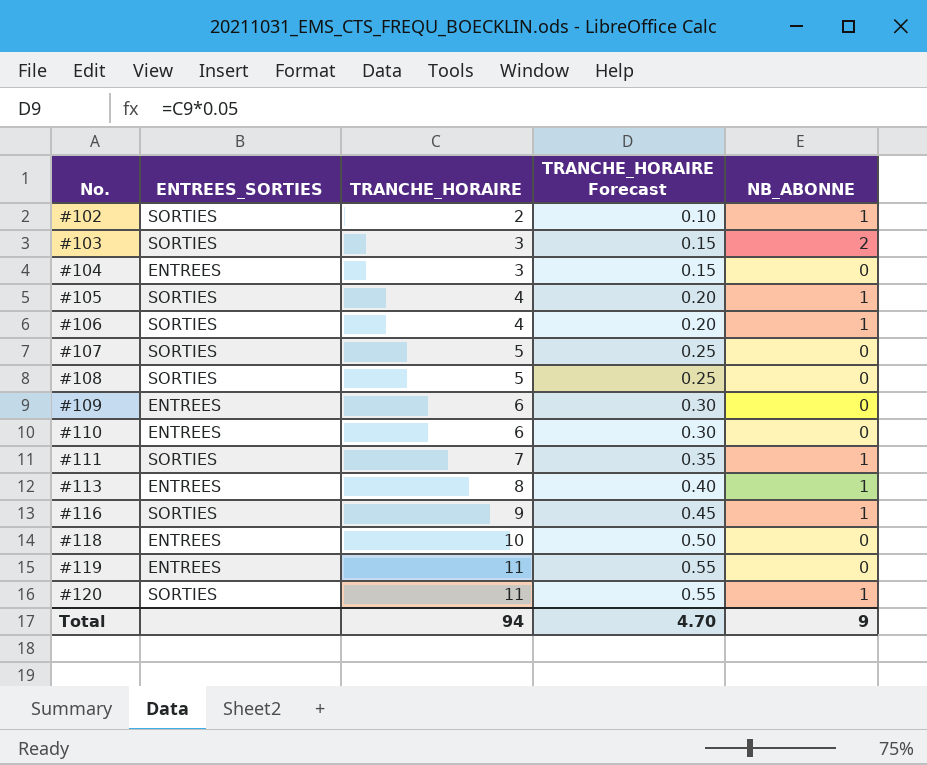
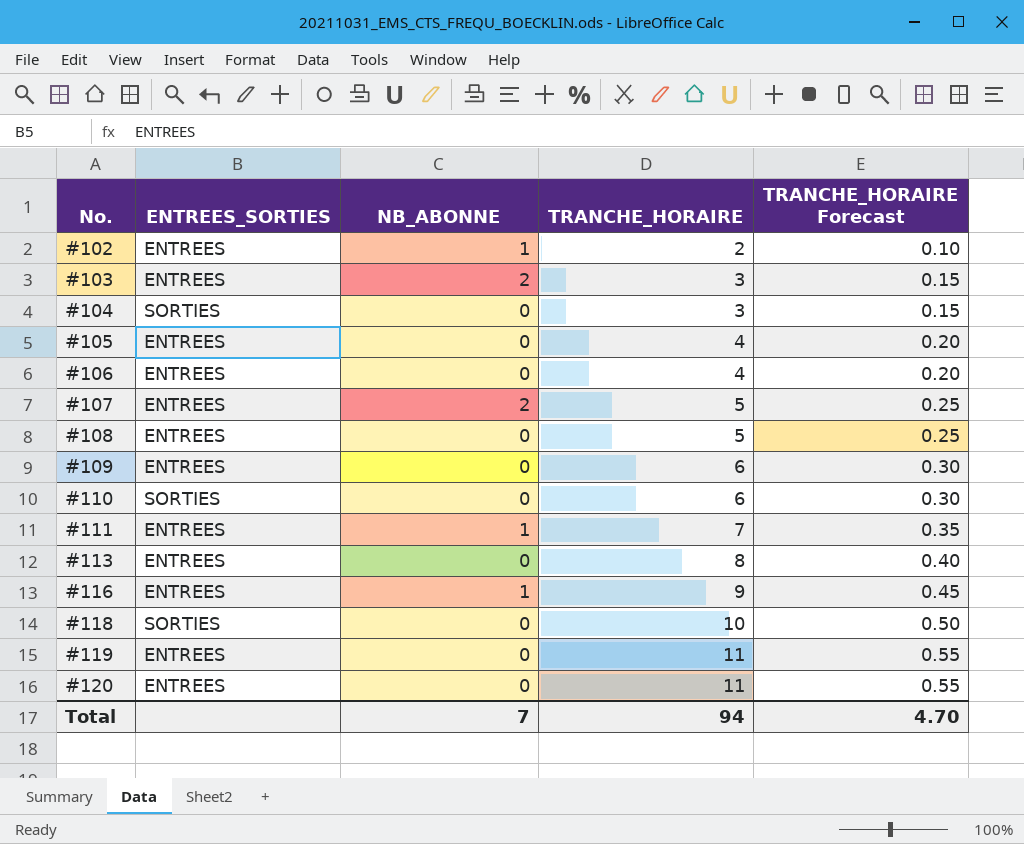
column NB_ABONNE | position: 5 -> 3
#102 | ENTREES_SORTIES: SORTIES -> ENTREES
#103 | ENTREES_SORTIES: SORTIES -> ENTREES
#104 | ENTREES_SORTIES: ENTREES -> SORTIES
#105 | ENTREES_SORTIES: SORTIES -> ENTREES
#105 | NB_ABONNE: 1 -> 0
#106 | ENTREES_SORTIES: SORTIES -> ENTREES
#106 | NB_ABONNE: 1 -> 0
#107 | ENTREES_SORTIES: SORTIES -> ENTREES
#107 | NB_ABONNE: 0 -> 2
#108 | ENTREES_SORTIES: SORTIES -> ENTREES
#110 | ENTREES_SORTIES: ENTREES -> SORTIES
#111 | ENTREES_SORTIES: SORTIES -> ENTREES
#113 | NB_ABONNE: 1 -> 0
#116 | ENTREES_SORTIES: SORTIES -> ENTREES
#118 | ENTREES_SORTIES: ENTREES -> SORTIES
#120 | ENTREES_SORTIES: SORTIES -> ENTREES
#120 | NB_ABONNE: 1 -> 0
Total | NB_ABONNE: 9 -> 7

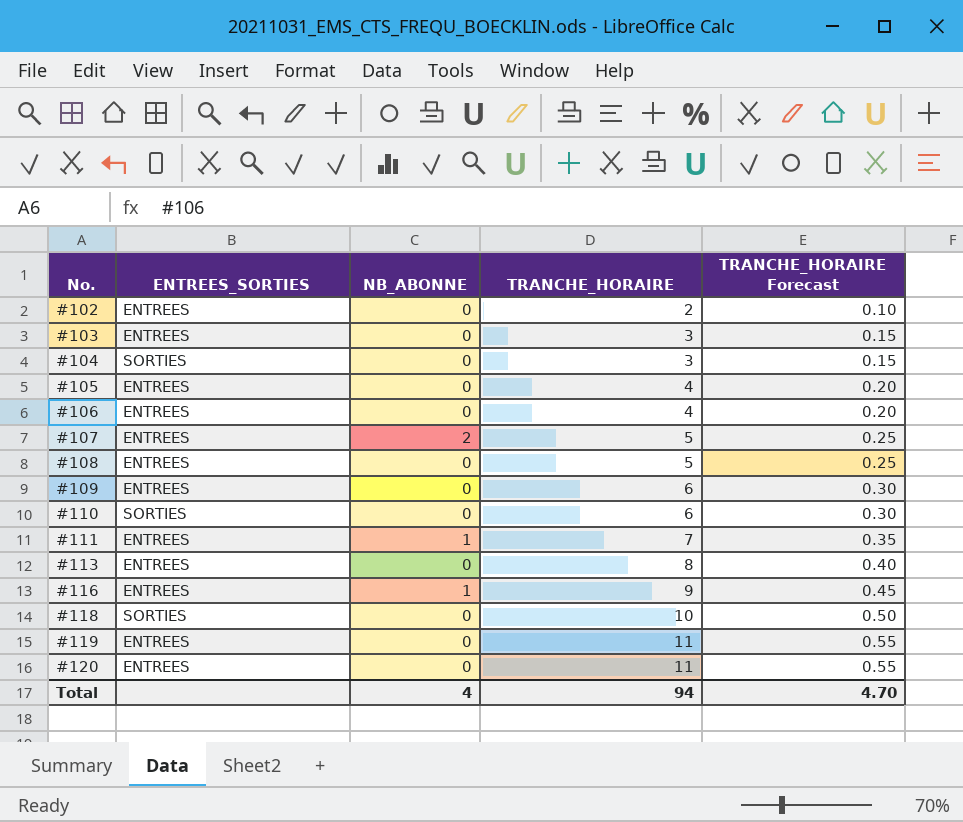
#102 | NB_ABONNE: 1 -> 0
#103 | NB_ABONNE: 2 -> 0
Total | NB_ABONNE: 7 -> 4

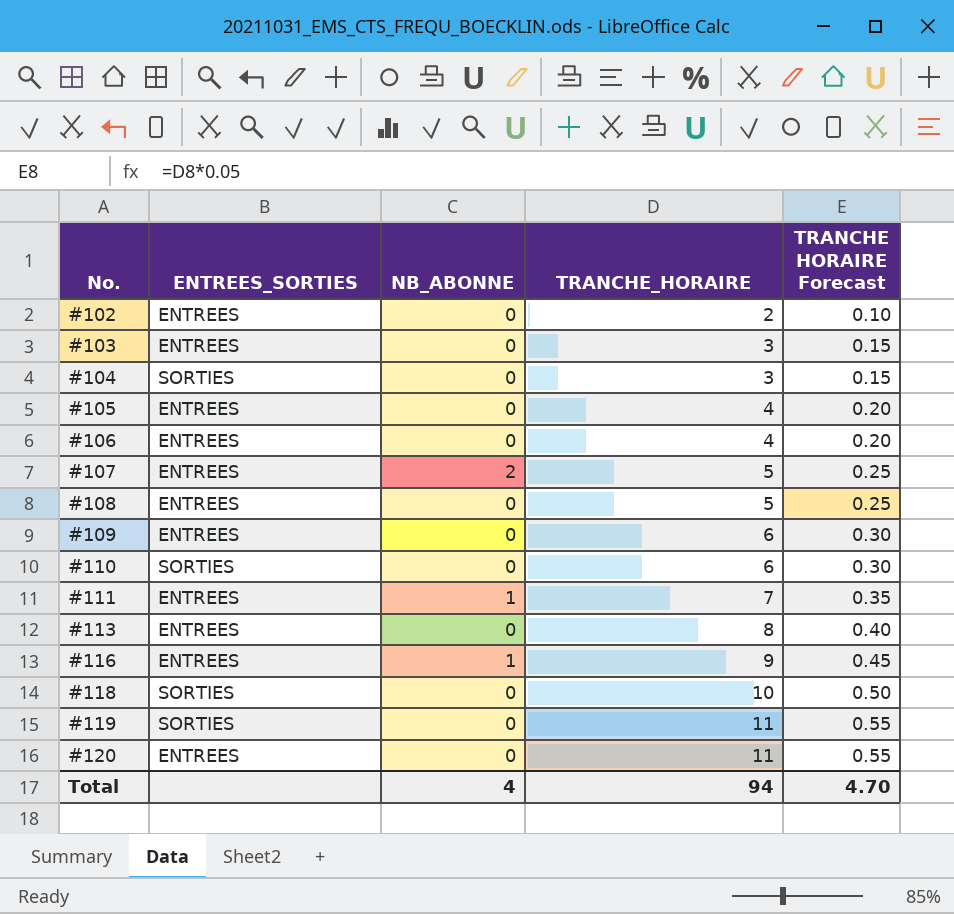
column name: TRANCHE_HORAIRE Forecast -> TRANCHE HORAIRE Forecast
#119 | ENTREES_SORTIES: ENTREES -> SORTIES

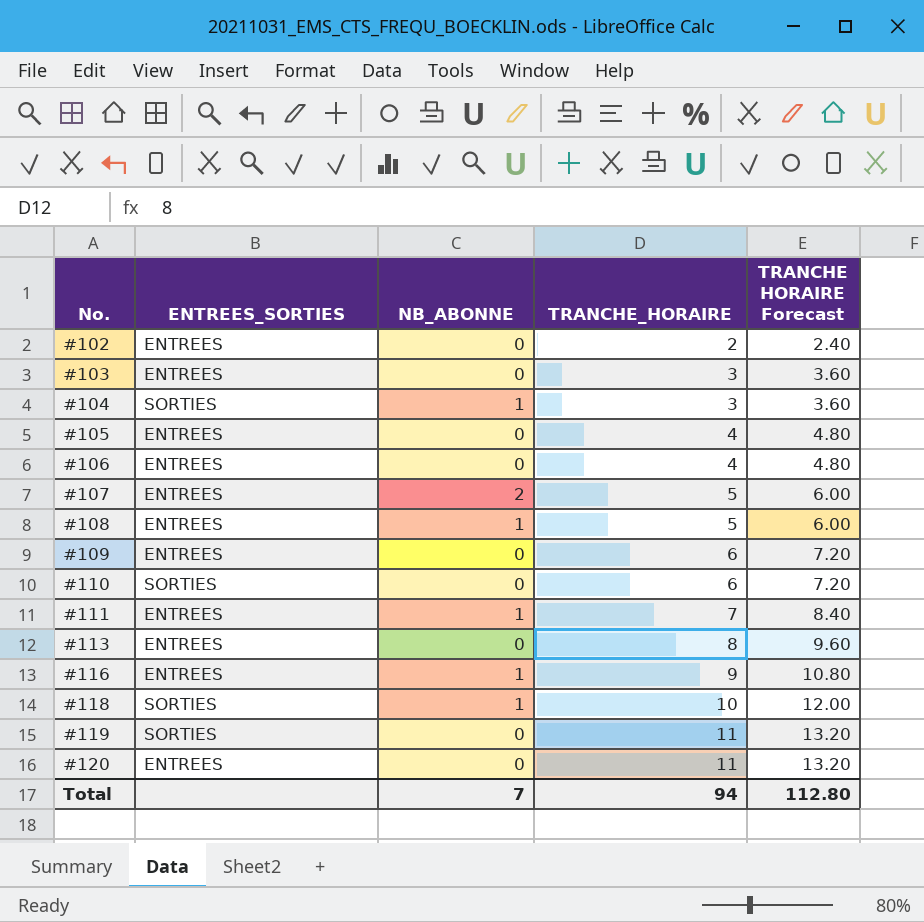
column TRANCHE HORAIRE Forecast | formula: [TRANCHE_HORAIRE] * 0.05 -> [TRANCHE_HORAIRE] * 1.2
#104 | NB_ABONNE: 0 -> 1
#108 | NB_ABONNE: 0 -> 1
#118 | NB_ABONNE: 0 -> 1
Total | NB_ABONNE: 4 -> 7
Total | TRANCHE HORAIRE Forecast: 4.70 -> 112.80

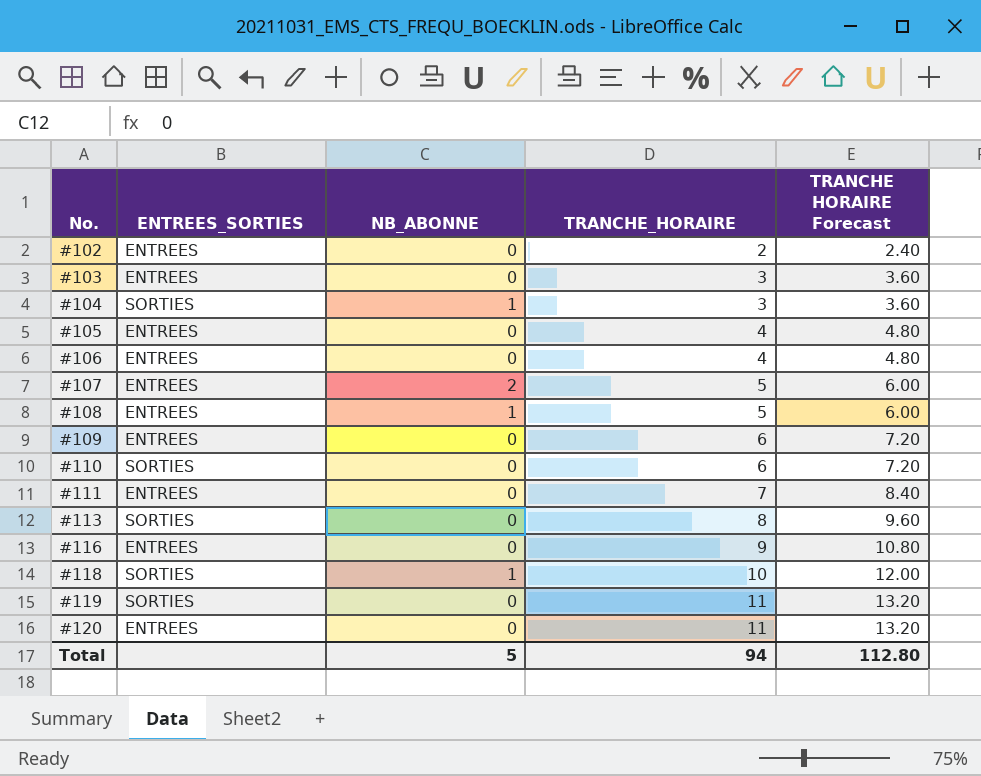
#111 | NB_ABONNE: 1 -> 0
#113 | ENTREES_SORTIES: ENTREES -> SORTIES
#116 | NB_ABONNE: 1 -> 0
Total | NB_ABONNE: 7 -> 5

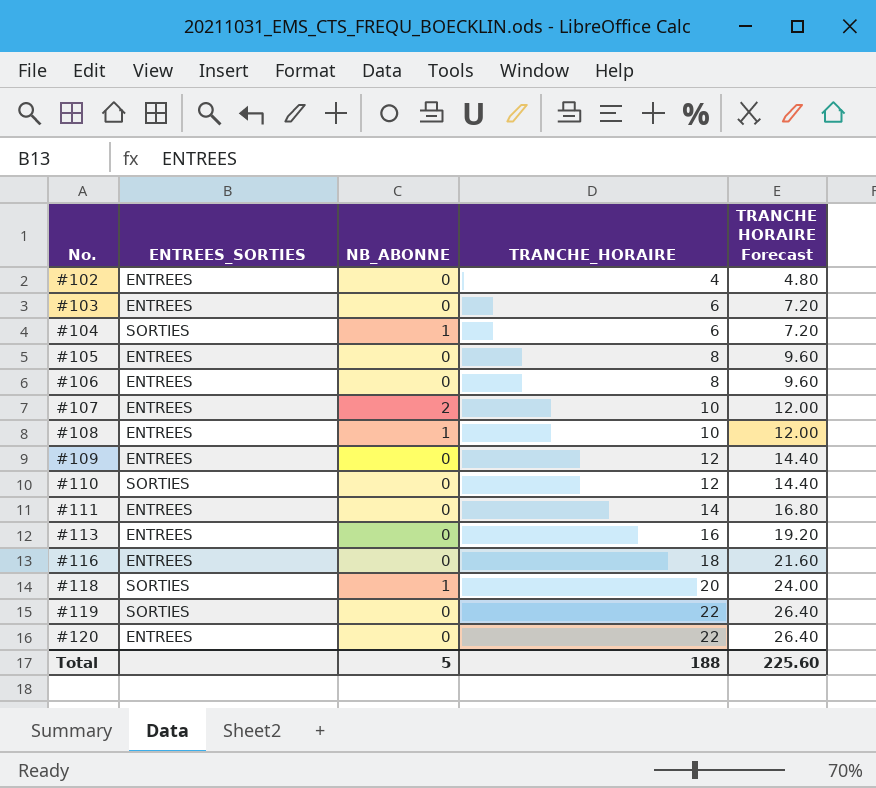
#102 | TRANCHE_HORAIRE: 2 -> 4
#102 | TRANCHE HORAIRE Forecast: 2.40 -> 4.80
#103 | TRANCHE_HORAIRE: 3 -> 6
#103 | TRANCHE HORAIRE Forecast: 3.60 -> 7.20
#104 | TRANCHE_HORAIRE: 3 -> 6
#104 | TRANCHE HORAIRE Forecast: 3.60 -> 7.20
#105 | TRANCHE_HORAIRE: 4 -> 8
#105 | TRANCHE HORAIRE Forecast: 4.80 -> 9.60
#106 | TRANCHE_HORAIRE: 4 -> 8
#106 | TRANCHE HORAIRE Forecast: 4.80 -> 9.60
#107 | TRANCHE_HORAIRE: 5 -> 10
#107 | TRANCHE HORAIRE Forecast: 6.00 -> 12.00
#108 | TRANCHE_HORAIRE: 5 -> 10
#108 | TRANCHE HORAIRE Forecast: 6.00 -> 12.00
#109 | TRANCHE_HORAIRE: 6 -> 12
#109 | TRANCHE HORAIRE Forecast: 7.20 -> 14.40
#110 | TRANCHE_HORAIRE: 6 -> 12
#110 | TRANCHE HORAIRE Forecast: 7.20 -> 14.40
#111 | TRANCHE_HORAIRE: 7 -> 14
#111 | TRANCHE HORAIRE Forecast: 8.40 -> 16.80
#113 | ENTREES_SORTIES: SORTIES -> ENTREES
#113 | TRANCHE_HORAIRE: 8 -> 16
#113 | TRANCHE HORAIRE Forecast: 9.60 -> 19.20
#116 | TRANCHE_HORAIRE: 9 -> 18
#116 | TRANCHE HORAIRE Forecast: 10.80 -> 21.60
#118 | TRANCHE_HORAIRE: 10 -> 20
#118 | TRANCHE HORAIRE Forecast: 12.00 -> 24.00
#119 | TRANCHE_HORAIRE: 11 -> 22
#119 | TRANCHE HORAIRE Forecast: 13.20 -> 26.40
#120 | TRANCHE_HORAIRE: 11 -> 22
#120 | TRANCHE HORAIRE Forecast: 13.20 -> 26.40
Total | TRANCHE_HORAIRE: 94 -> 188
Total | TRANCHE HORAIRE Forecast: 112.80 -> 225.60

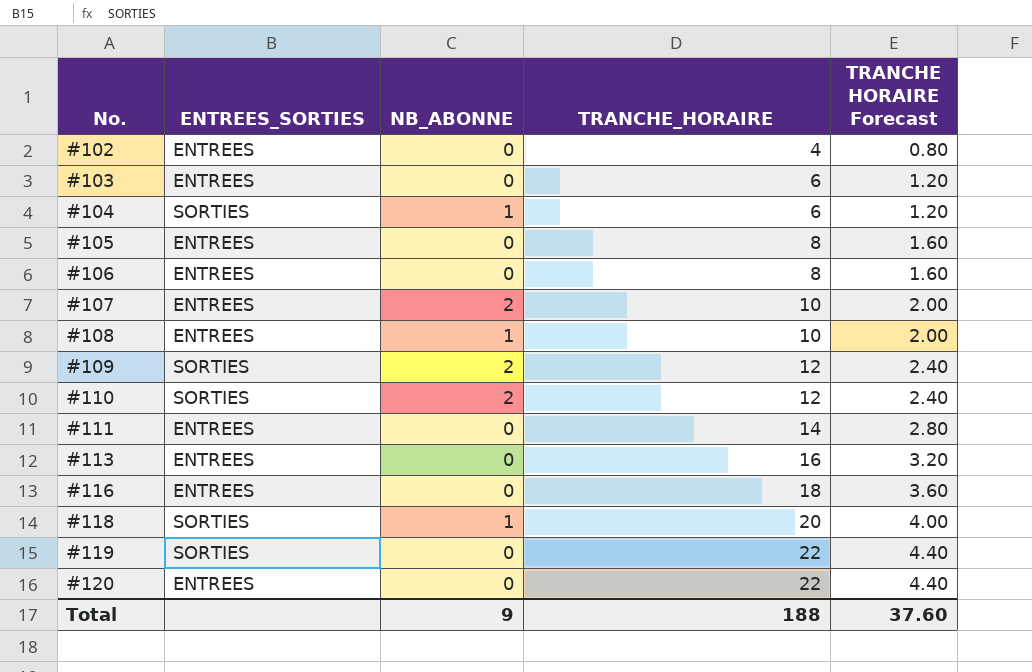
column TRANCHE HORAIRE Forecast | formula: [TRANCHE_HORAIRE] * 1.2 -> [TRANCHE_HORAIRE] * 0.2
#109 | ENTREES_SORTIES: ENTREES -> SORTIES
#109 | NB_ABONNE: 0 -> 2
#110 | NB_ABONNE: 0 -> 2
Total | NB_ABONNE: 5 -> 9
Total | TRANCHE HORAIRE Forecast: 225.60 -> 37.60

